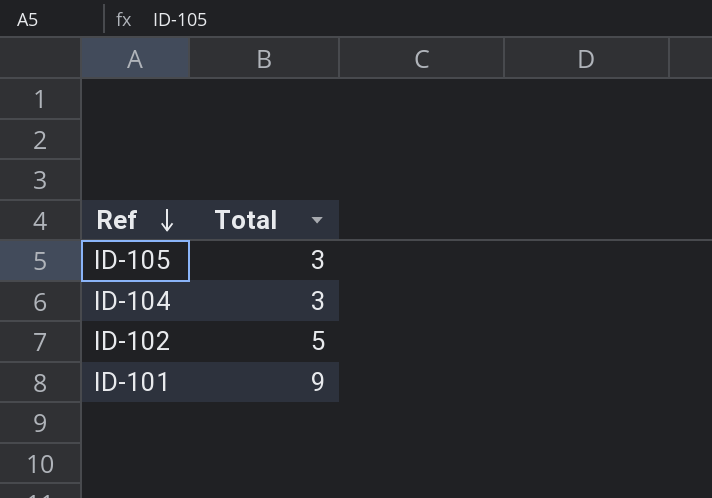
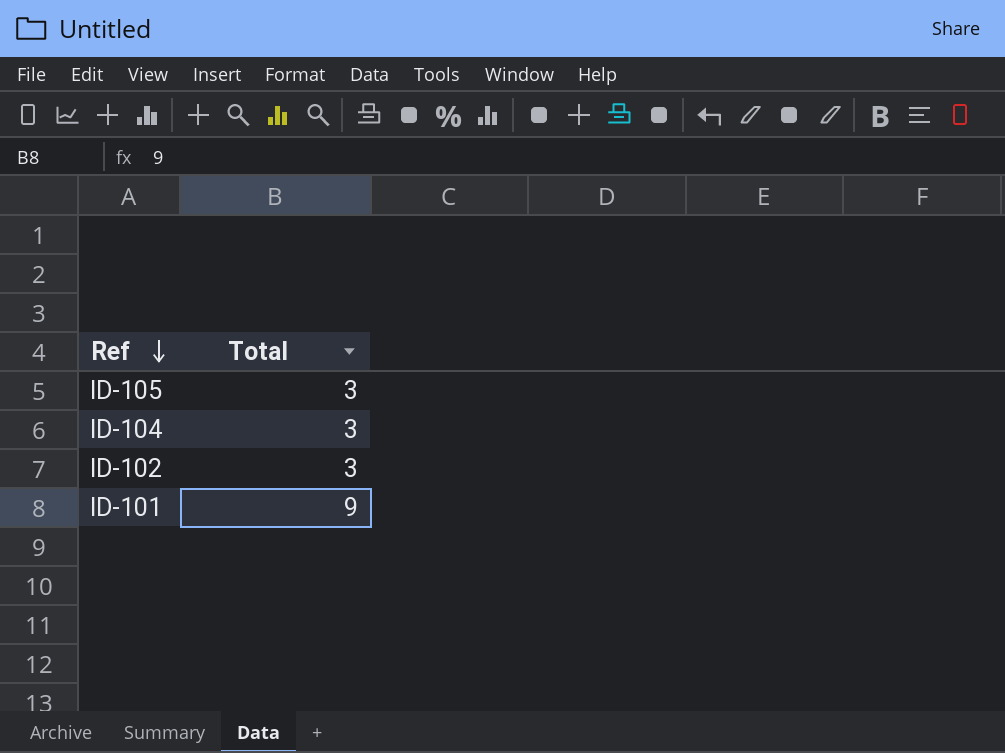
ID-102 | Total: 5 -> 3

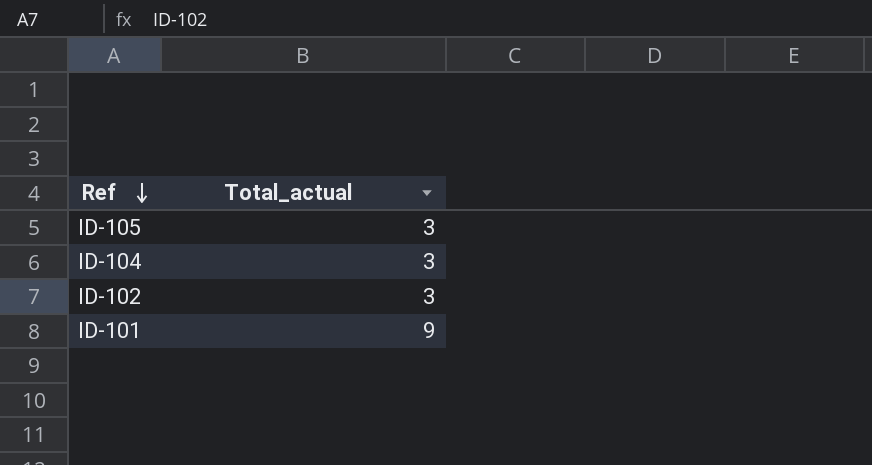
column name: Total -> Total_actual

